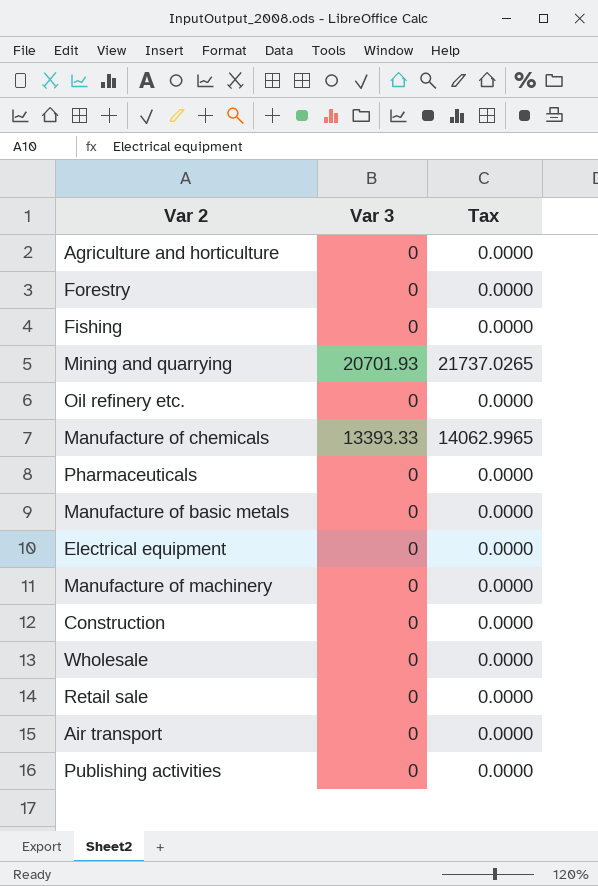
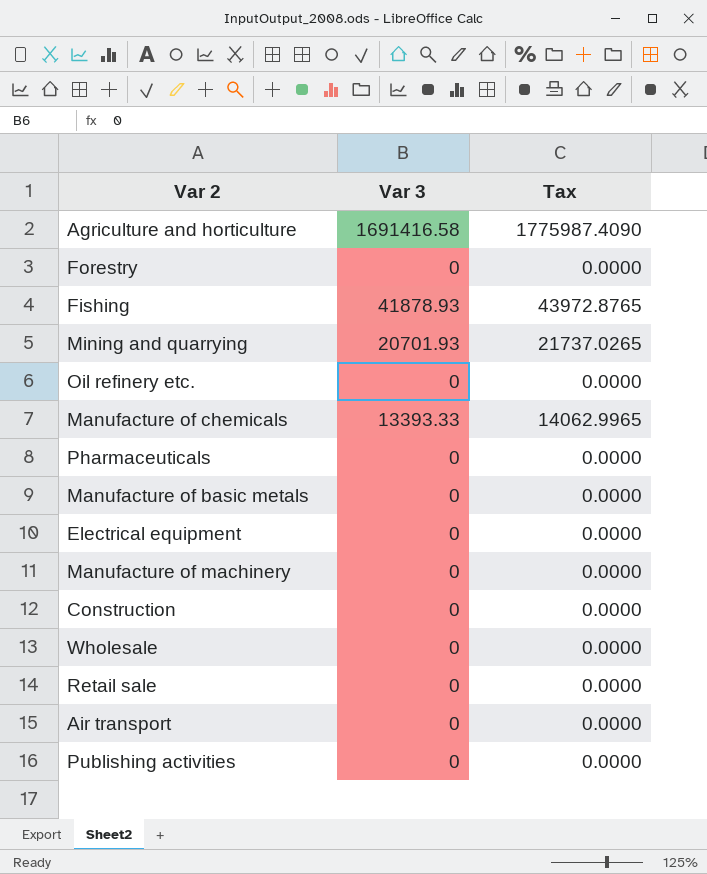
Agriculture and horticulture | Var 3: 0 -> 1691416.58
Agriculture and horticulture | Tax: 0.0000 -> 1775987.4090
Fishing | Var 3: 0 -> 41878.93
Fishing | Tax: 0.0000 -> 43972.8765

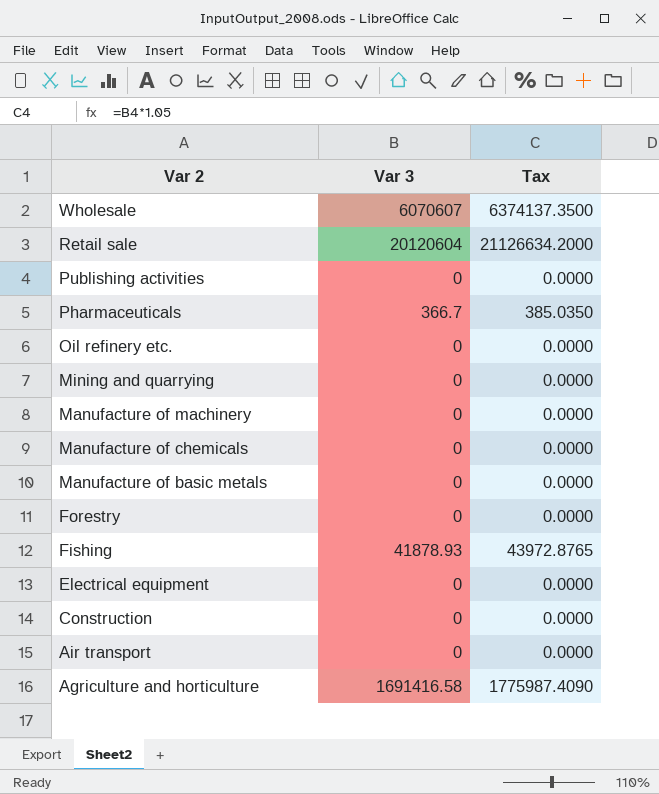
row order: none -> Var 2 descending
Wholesale | Var 3: 0 -> 6070607
Wholesale | Tax: 0.0000 -> 6374137.3500
Retail sale | Var 3: 0 -> 20120604
Retail sale | Tax: 0.0000 -> 21126634.2000
Pharmaceuticals | Var 3: 0 -> 366.7
Pharmaceuticals | Tax: 0.0000 -> 385.0350
Mining and quarrying | Var 3: 20701.93 -> 0
Mining and quarrying | Tax: 21737.0265 -> 0.0000
Manufacture of chemicals | Var 3: 13393.33 -> 0
Manufacture of chemicals | Tax: 14062.9965 -> 0.0000

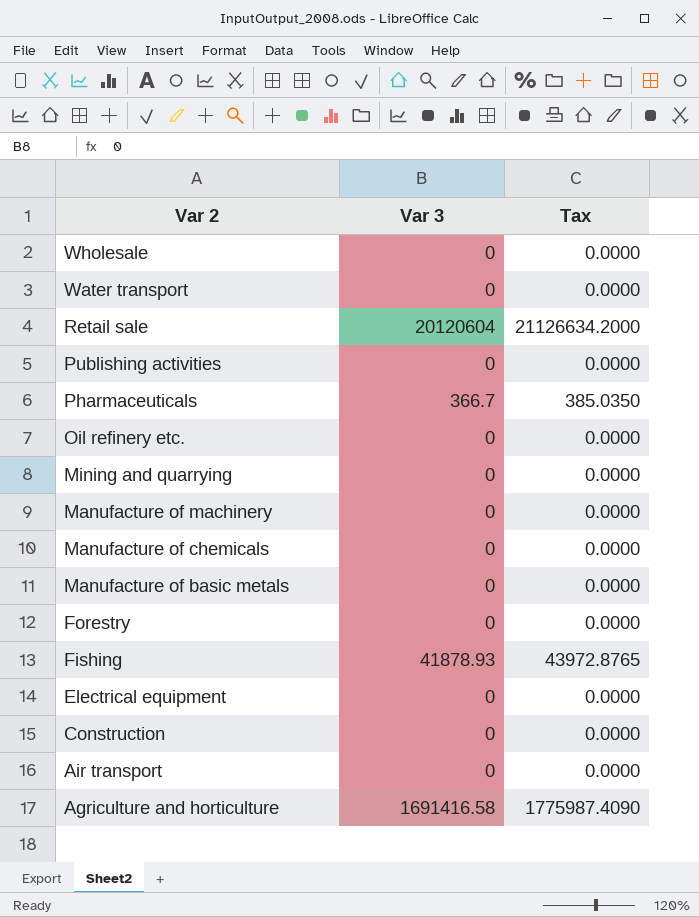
Wholesale | Var 3: 6070607 -> 0
Wholesale | Tax: 6374137.3500 -> 0.0000
row Water transport: none -> 0 | 0.0000

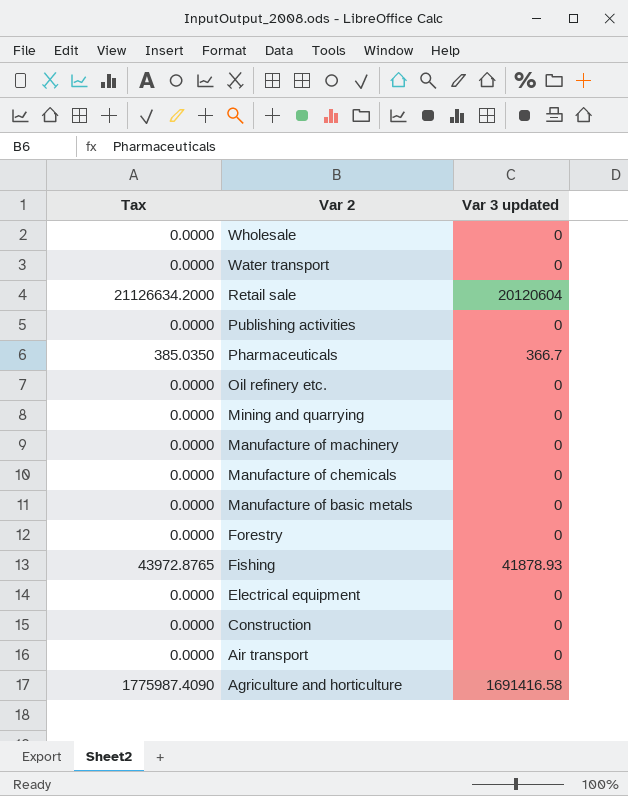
column Tax | position: 3 -> 1
column name: Var 3 -> Var 3 updated

